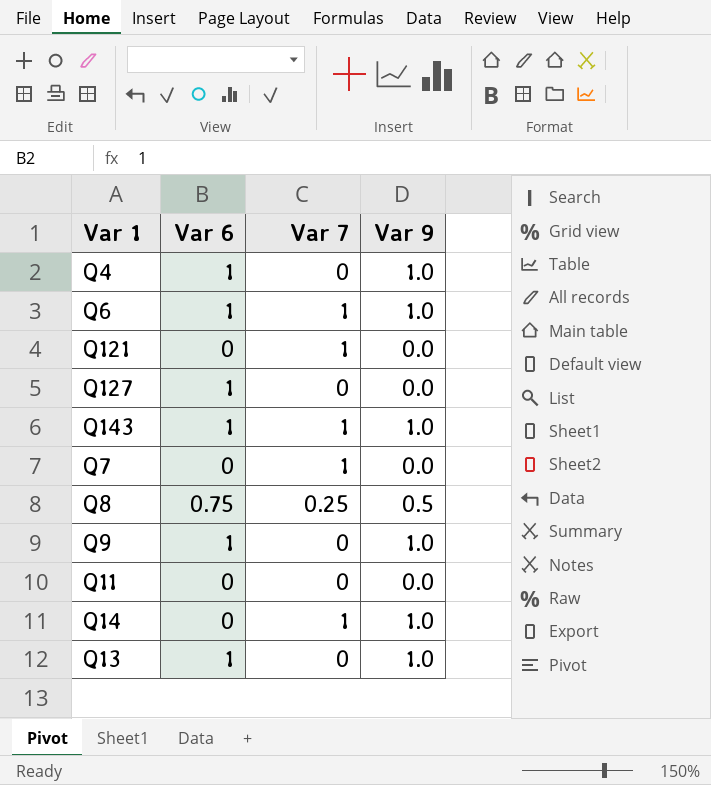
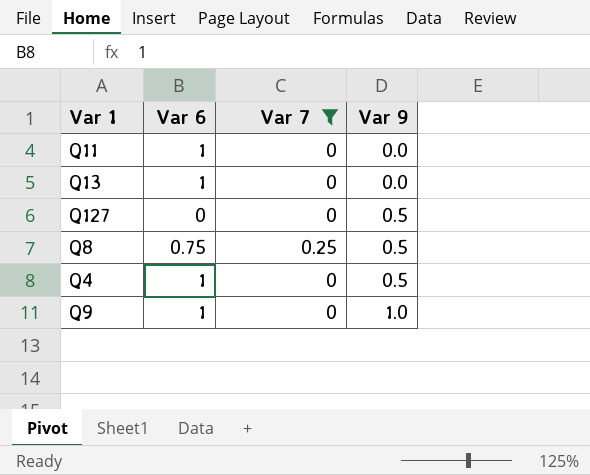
filter: none -> Var 7 != 1
row order: none -> Var 9 ascending
Q11 | Var 6: 0 -> 1
Q13 | Var 9: 1.0 -> 0.0
Q127 | Var 6: 1 -> 0
Q127 | Var 9: 0.0 -> 0.5
Q4 | Var 9: 1.0 -> 0.5

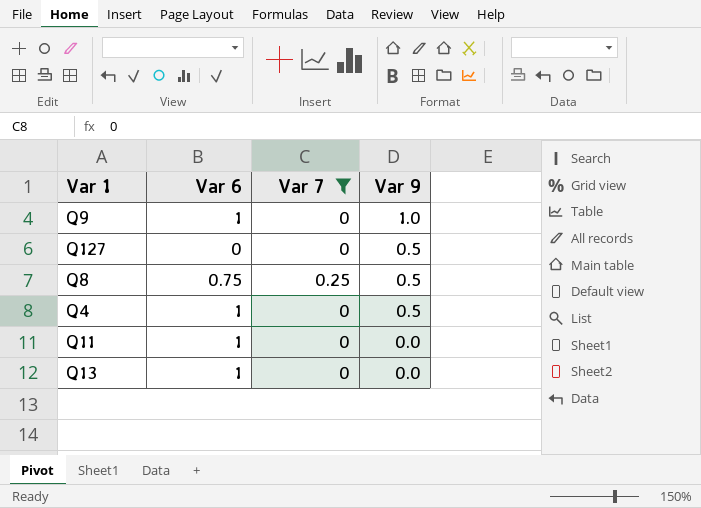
row order: Var 9 ascending -> Var 9 descending

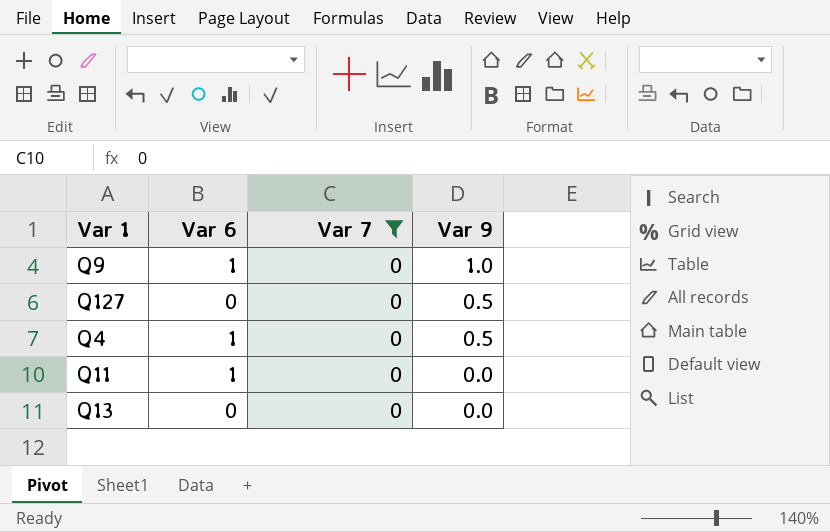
row Q8: 0.75 | 0.25 | 0.5 -> none
Q13 | Var 6: 1 -> 0

